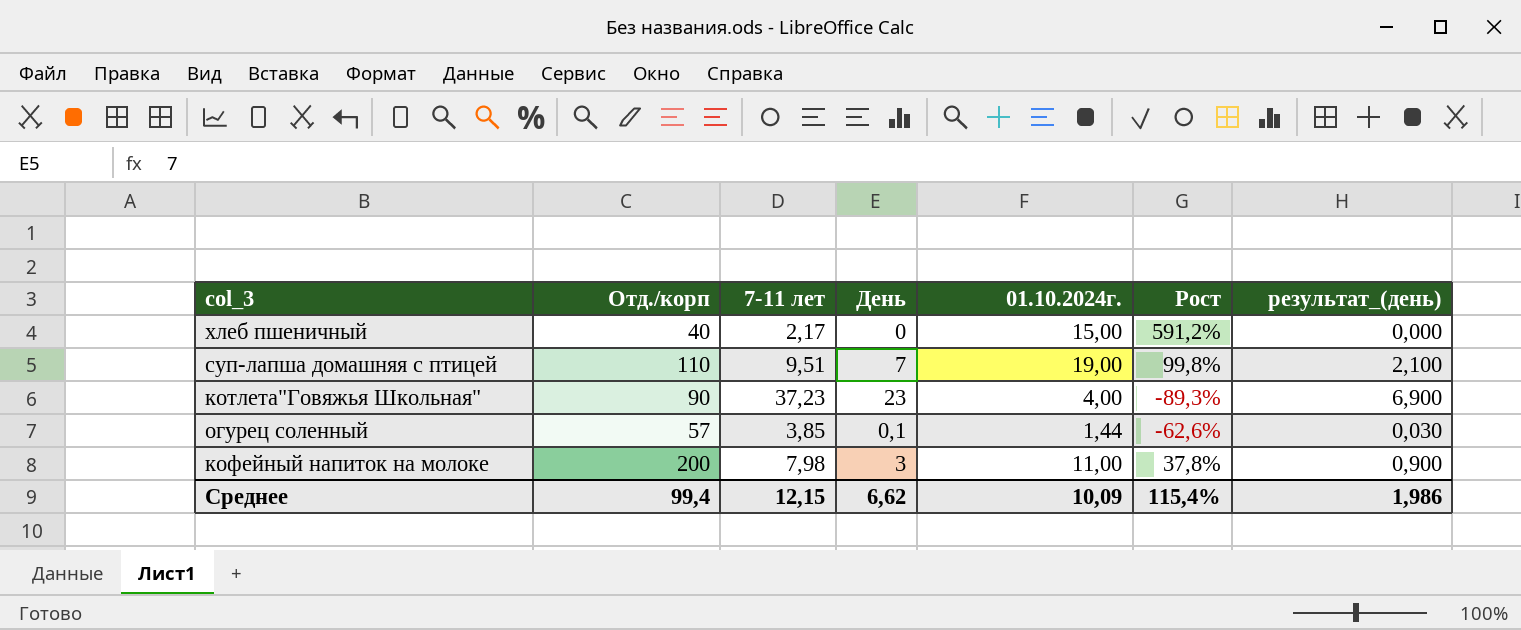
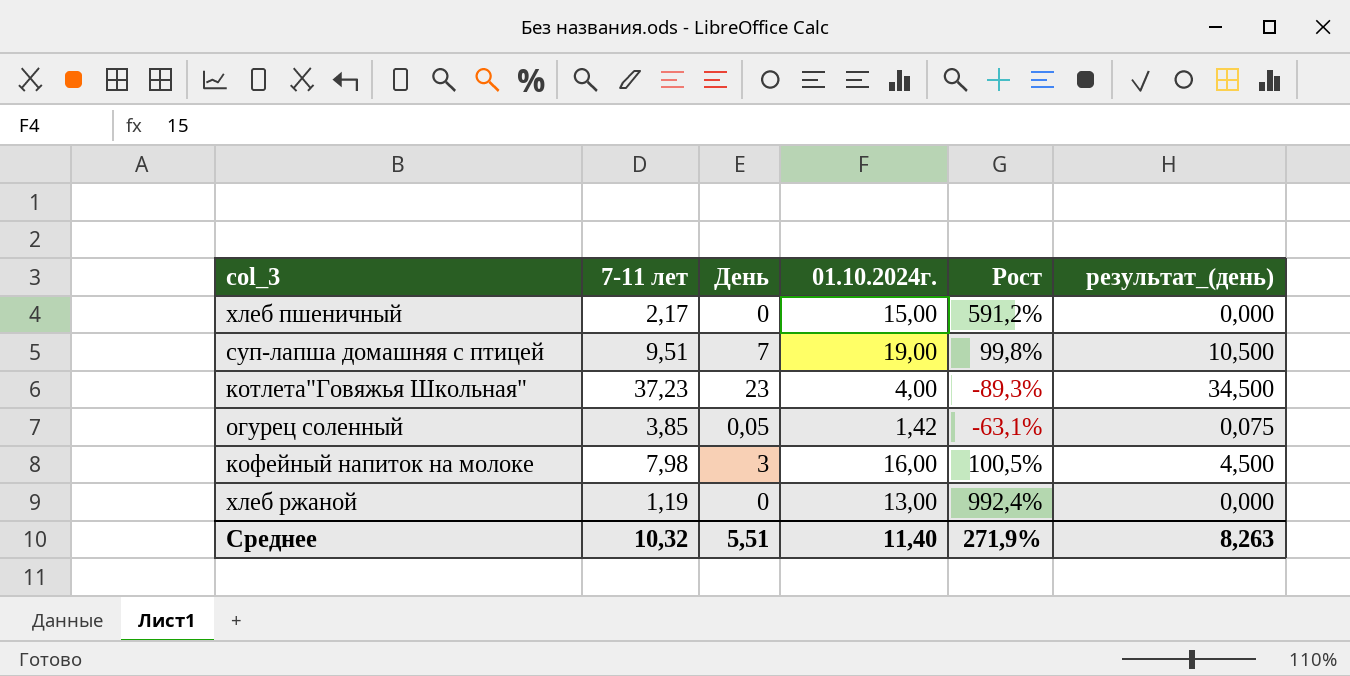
column Отд./корп | position: 2 -> none
column результат_(день) | formula: [День] * 0,3 -> [День] * 1,5
огурец соленный | День: 0,1 -> 0,05
огурец соленный | 01.10.2024г.: 1,44 -> 1,42
огурец соленный | Рост: -62,6% -> -63,1%
кофейный напиток на молоке | 01.10.2024г.: 11,00 -> 16,00
кофейный напиток на молоке | Рост: 37,8% -> 100,5%
row хлеб ржаной: none -> 1,19 | 0 | 13,00 | 992,4% | 0,000
Среднее | 7-11 лет: 12,15 -> 10,32
Среднее | День: 6,62 -> 5,51
Среднее | 01.10.2024г.: 10,09 -> 11,40
Среднее | Рост: 115,4% -> 271,9%
Среднее | результат_(день): 1,986 -> 8,263

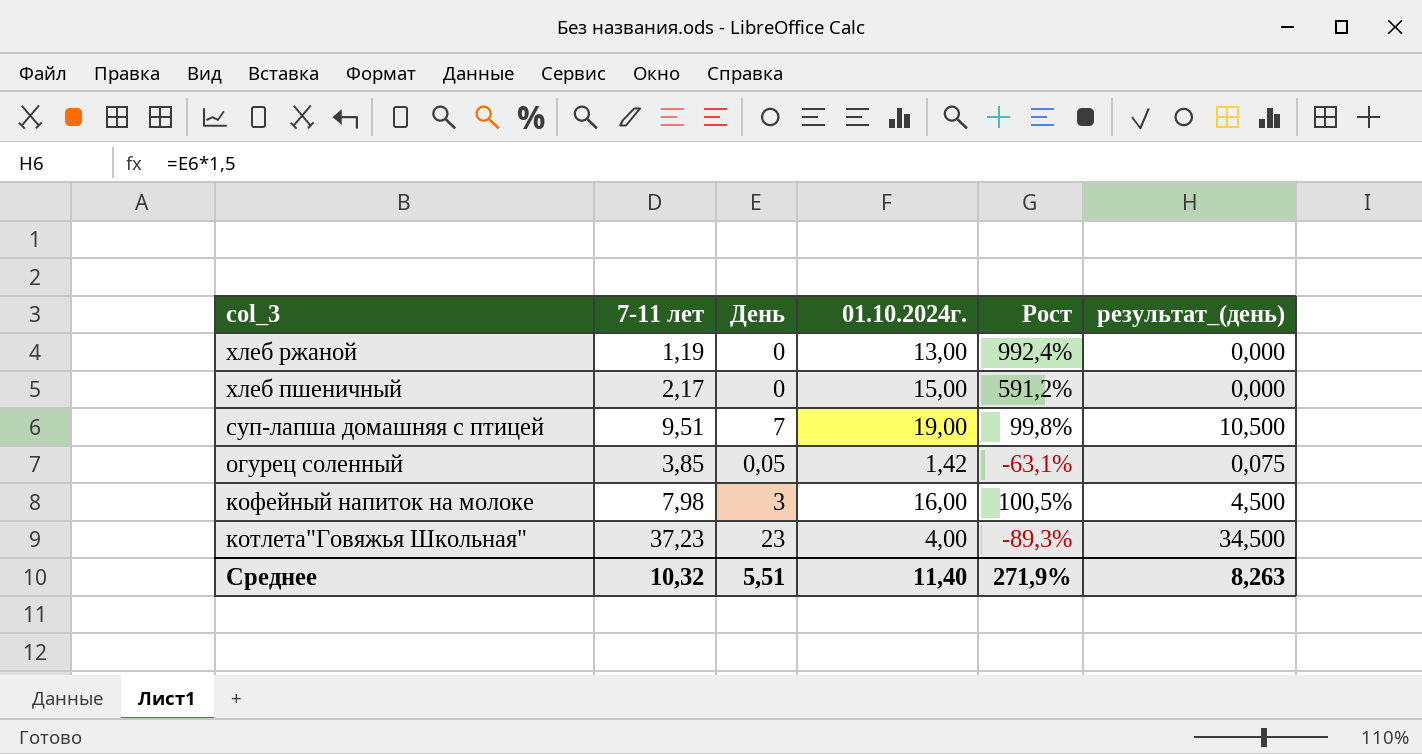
row order: none -> col_3 descending

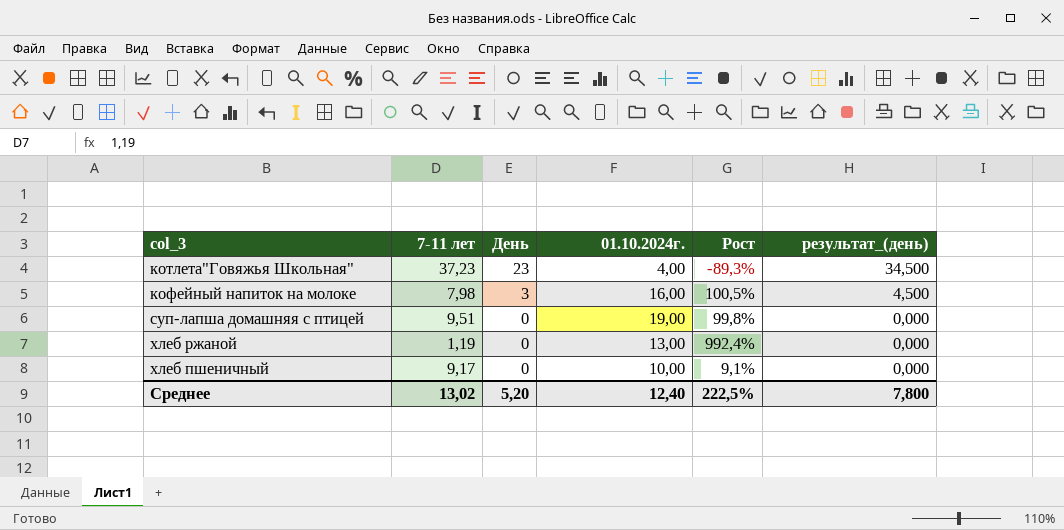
row order: col_3 descending -> День descending
row огурец соленный: 3,85 | 0,05 | 1,42 | -63,1% | 0,075 -> none
суп-лапша домашняя с птицей | День: 7 -> 0
суп-лапша домашняя с птицей | результат_(день): 10,500 -> 0,000
хлеб пшеничный | 7-11 лет: 2,17 -> 9,17
хлеб пшеничный | 01.10.2024г.: 15,00 -> 10,00
хлеб пшеничный | Рост: 591,2% -> 9,1%
Среднее | 7-11 лет: 10,32 -> 13,02
Среднее | День: 5,51 -> 5,20
Среднее | 01.10.2024г.: 11,40 -> 12,40
Среднее | Рост: 271,9% -> 222,5%
Среднее | результат_(день): 8,263 -> 7,800

